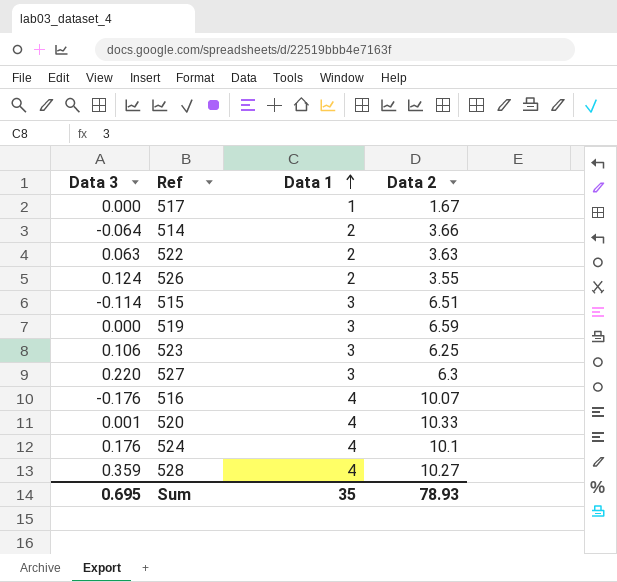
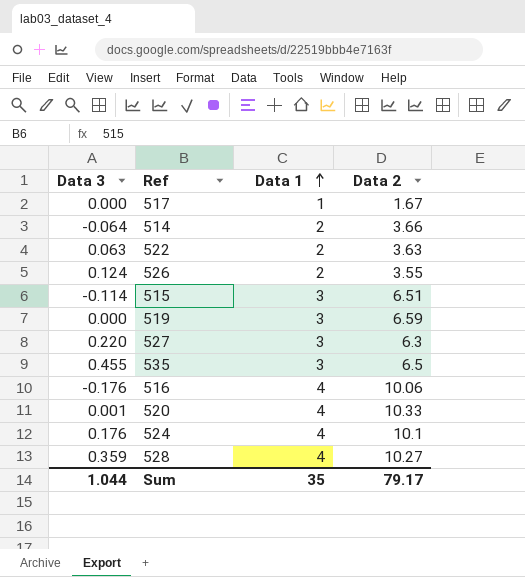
row 523: 0.106 | 3 | 6.25 -> none
row 535: none -> 0.455 | 3 | 6.5
516 | Data 2: 10.07 -> 10.06
Sum | Data 3: 0.695 -> 1.044
Sum | Data 2: 78.93 -> 79.17

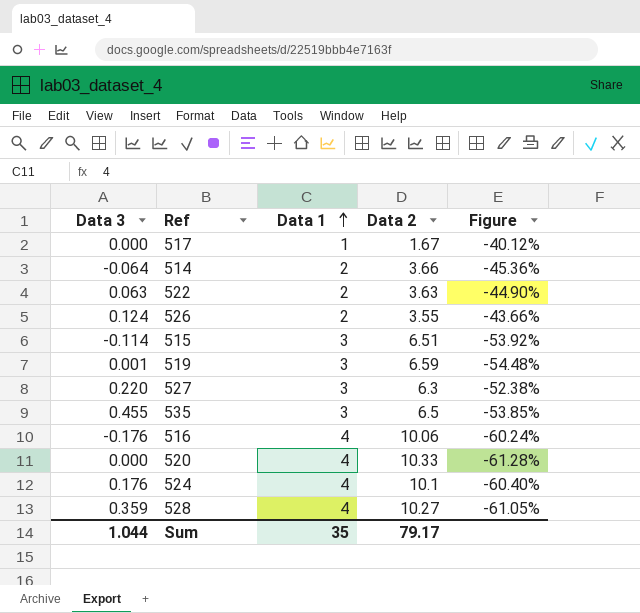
column Figure | formula: none -> ([Data 1] - [Data 2]) / [Data 2]
519 | Data 3: 0.000 -> 0.001
520 | Data 3: 0.001 -> 0.000

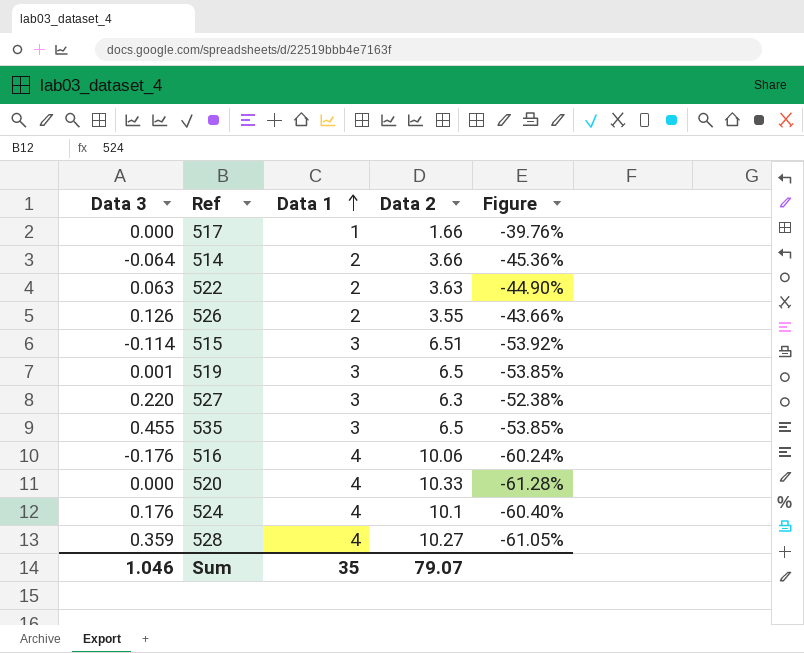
517 | Data 2: 1.67 -> 1.66
517 | Figure: -40.12% -> -39.76%
526 | Data 3: 0.124 -> 0.126
519 | Data 2: 6.59 -> 6.5
519 | Figure: -54.48% -> -53.85%
Sum | Data 3: 1.044 -> 1.046
Sum | Data 2: 79.17 -> 79.07

